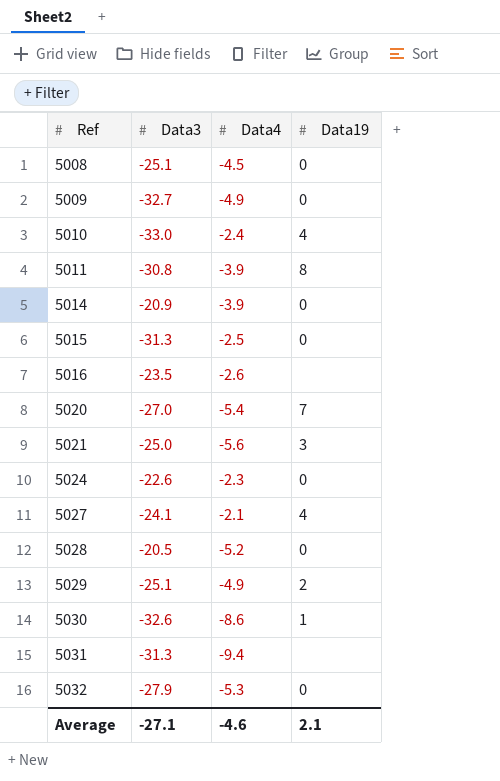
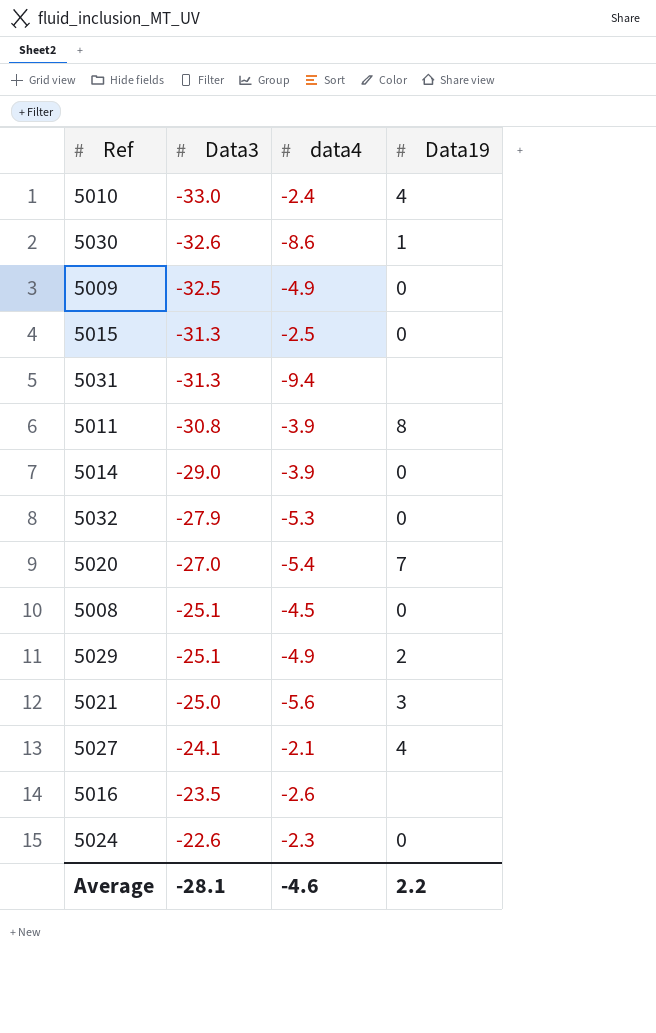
row order: Ref ascending -> Data3 ascending
column name: Data4 -> data4
row 5028: -20.5 | -5.2 | 0 -> none
5009 | Data3: -32.7 -> -32.5
5014 | Data3: -20.9 -> -29.0
Average | Data3: -27.1 -> -28.1
Average | Data19: 2.1 -> 2.2

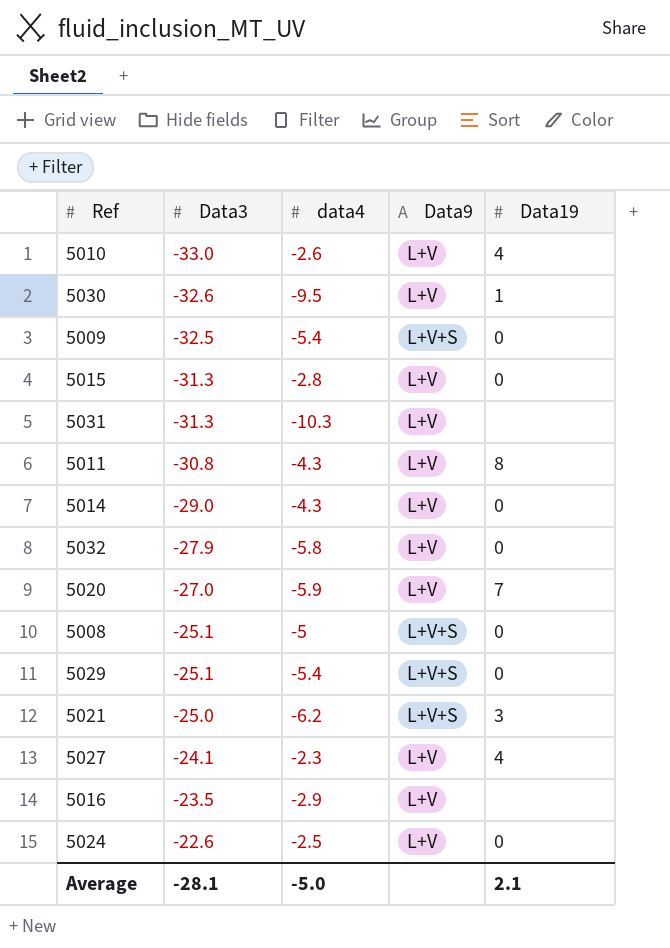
column Data9 | position: none -> 4
5010 | data4: -2.4 -> -2.6
5030 | data4: -8.6 -> -9.5
5009 | data4: -4.9 -> -5.4
5015 | data4: -2.5 -> -2.8
5031 | data4: -9.4 -> -10.3
5011 | data4: -3.9 -> -4.3
5014 | data4: -3.9 -> -4.3
5032 | data4: -5.3 -> -5.8
5020 | data4: -5.4 -> -5.9
5008 | data4: -4.5 -> -5
5029 | data4: -4.9 -> -5.4
5029 | Data19: 2 -> 0
5021 | data4: -5.6 -> -6.2
5027 | data4: -2.1 -> -2.3
5016 | data4: -2.6 -> -2.9
5024 | data4: -2.3 -> -2.5
Average | data4: -4.6 -> -5.0
Average | Data19: 2.2 -> 2.1

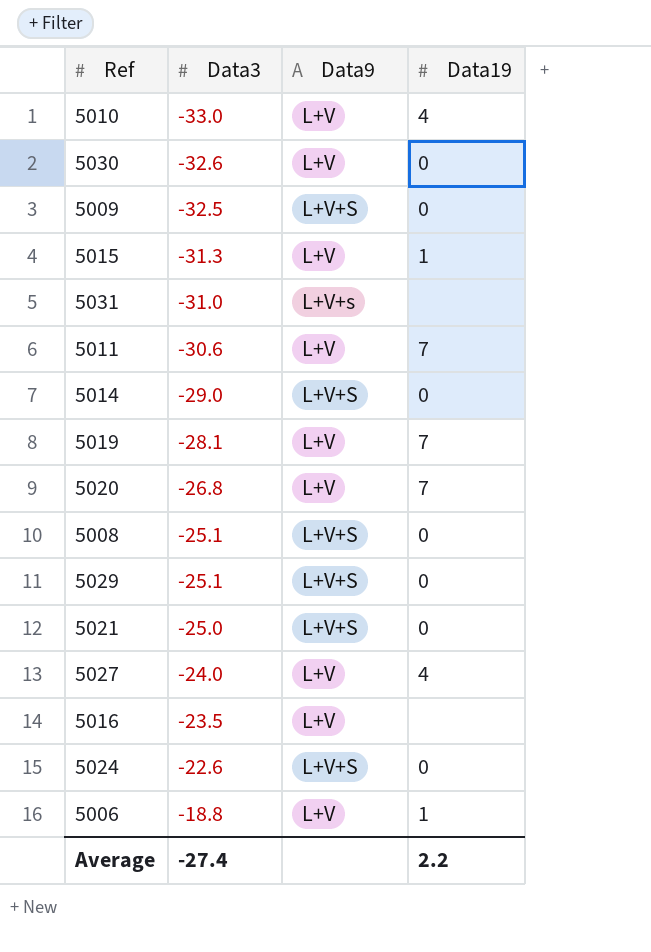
column data4 | position: 3 -> none
row 5032: -27.9 | -5.8 | L+V | 0 -> none
5030 | Data19: 1 -> 0
5015 | Data19: 0 -> 1
5031 | Data3: -31.3 -> -31.0
5031 | Data9: L+V -> L+V+s
5011 | Data3: -30.8 -> -30.6
5011 | Data19: 8 -> 7
5014 | Data9: L+V -> L+V+S
row 5019: none -> -28.1 | L+V | 7
5020 | Data3: -27.0 -> -26.8
5021 | Data19: 3 -> 0
5027 | Data3: -24.1 -> -24.0
5024 | Data9: L+V -> L+V+S
row 5006: none -> -18.8 | L+V | 1
Average | Data3: -28.1 -> -27.4
Average | Data19: 2.1 -> 2.2

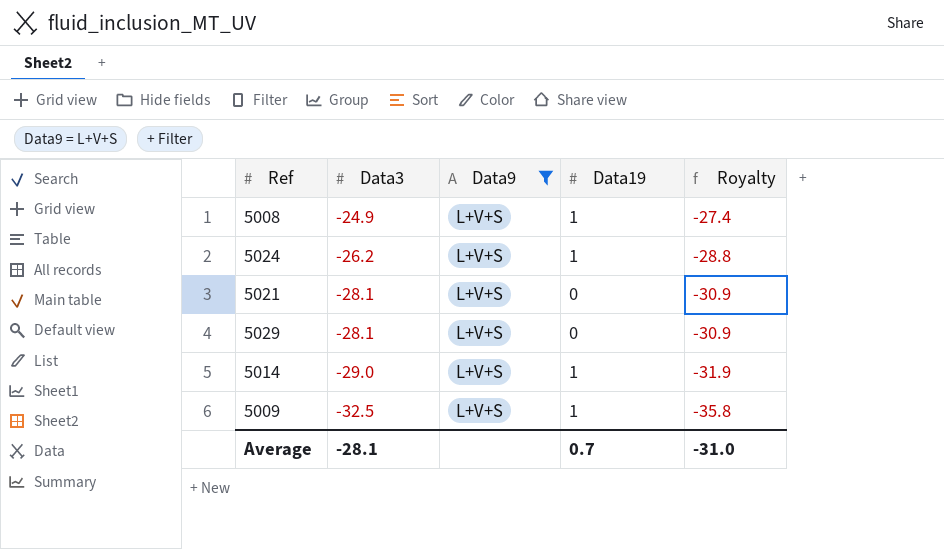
filter: none -> Data9 = L+V+S
row order: Data3 ascending -> Data3 descending
column Royalty | formula: none -> [Data3] * 1.1
5008 | Data3: -25.1 -> -24.9
5008 | Data19: 0 -> 1
5024 | Data3: -22.6 -> -26.2
5024 | Data19: 0 -> 1
5021 | Data3: -25.0 -> -28.1
5029 | Data3: -25.1 -> -28.1
5014 | Data19: 0 -> 1
5009 | Data19: 0 -> 1
Average | Data3: -27.4 -> -28.1
Average | Data19: 2.2 -> 0.7

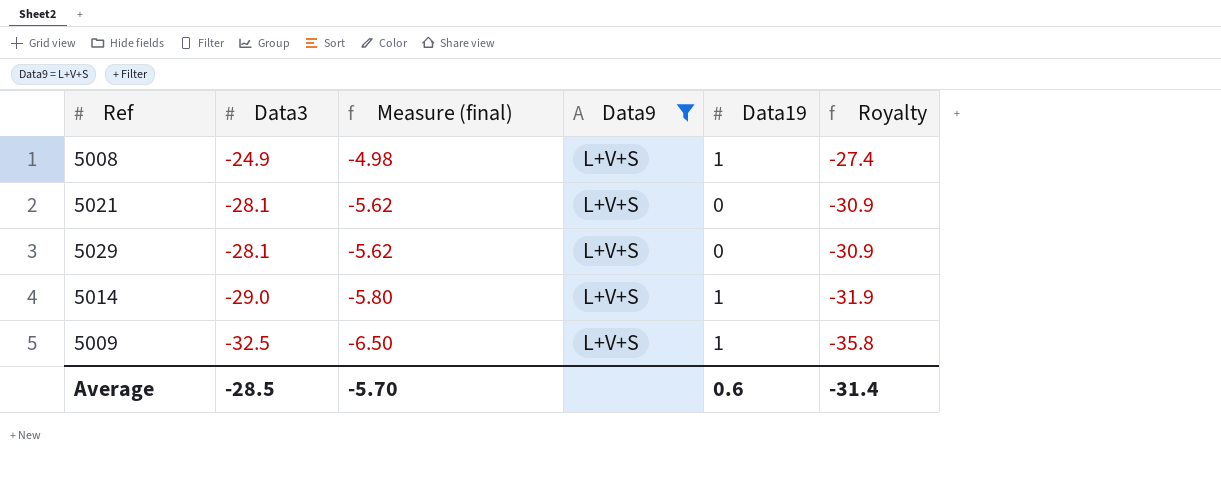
column Measure (final) | formula: none -> [Data3] * 0.2
row 5024: -26.2 | L+V+S | 1 | -28.8 -> none
Average | Data3: -28.1 -> -28.5
Average | Data19: 0.7 -> 0.6
Average | Royalty: -31.0 -> -31.4

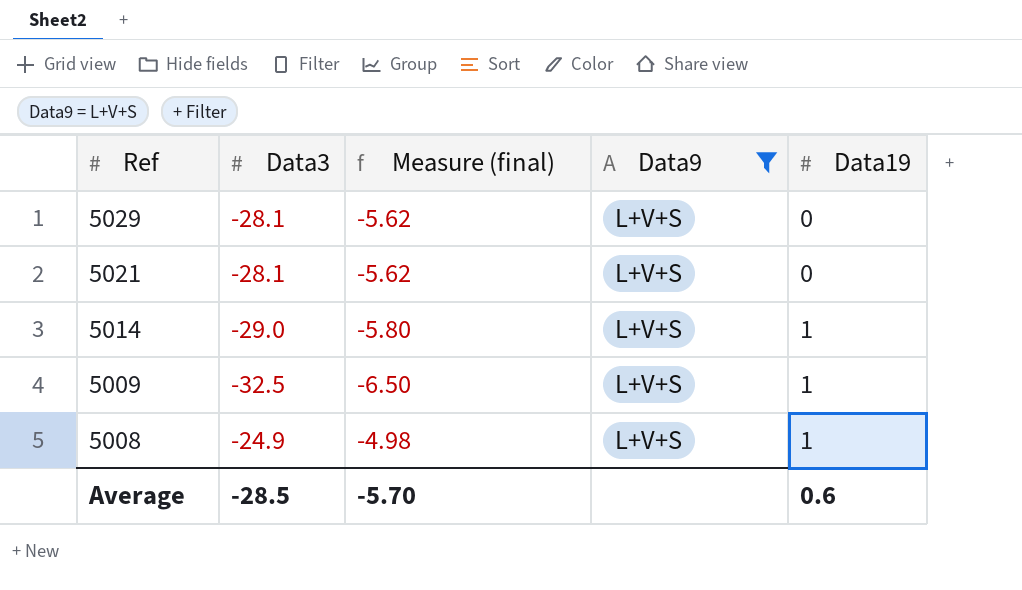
row order: Data3 descending -> Ref descending
column Royalty | formula: [Data3] * 1.1 -> none

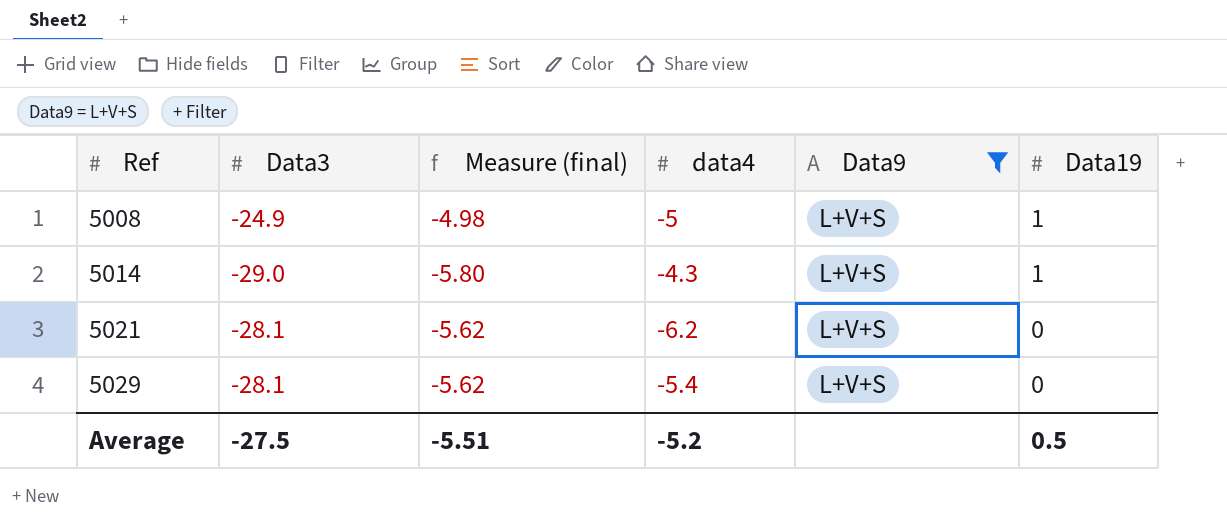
row order: Ref descending -> Ref ascending
column data4 | position: none -> 4
row 5009: -32.5 | -6.50 | L+V+S | 1 -> none
Average | Data3: -28.5 -> -27.5
Average | Measure (final): -5.70 -> -5.51
Average | Data19: 0.6 -> 0.5

